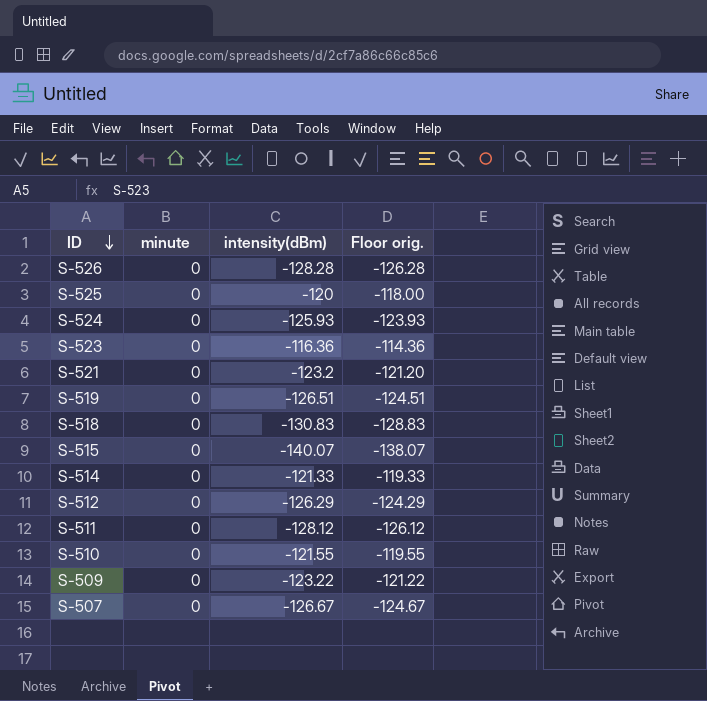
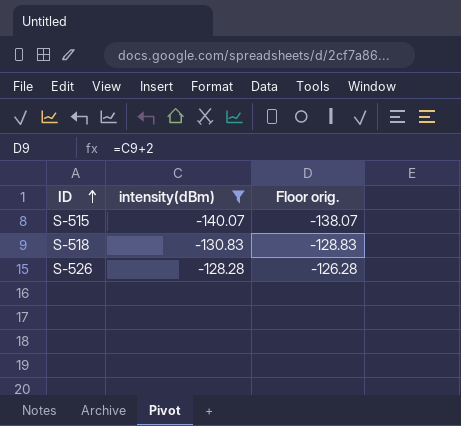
filter: none -> intensity(dBm) <= -128.28
row order: ID descending -> ID ascending
column minute | position: 2 -> none

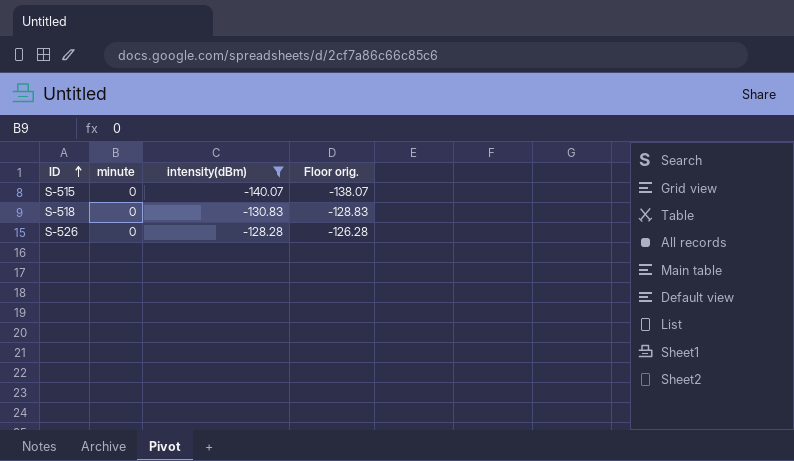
column minute | position: none -> 2

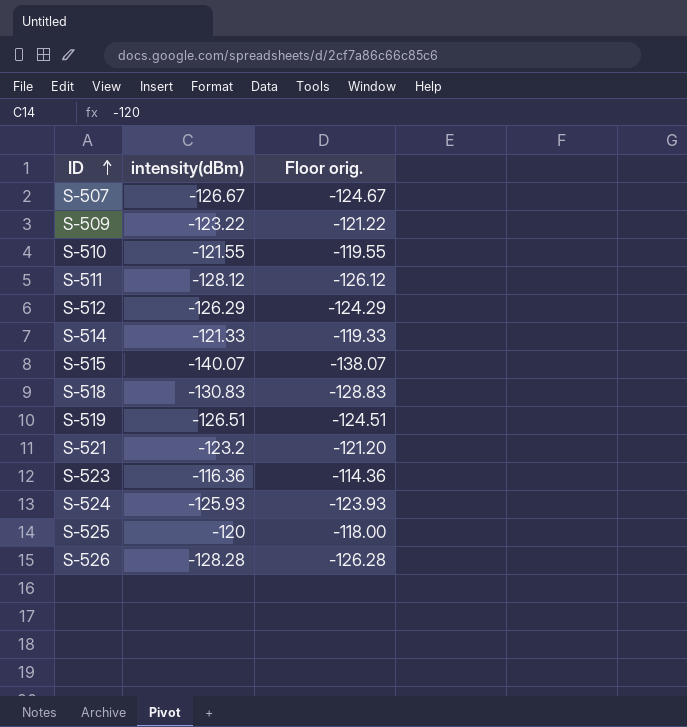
filter: intensity(dBm) <= -128.28 -> none
column minute | position: 2 -> none

